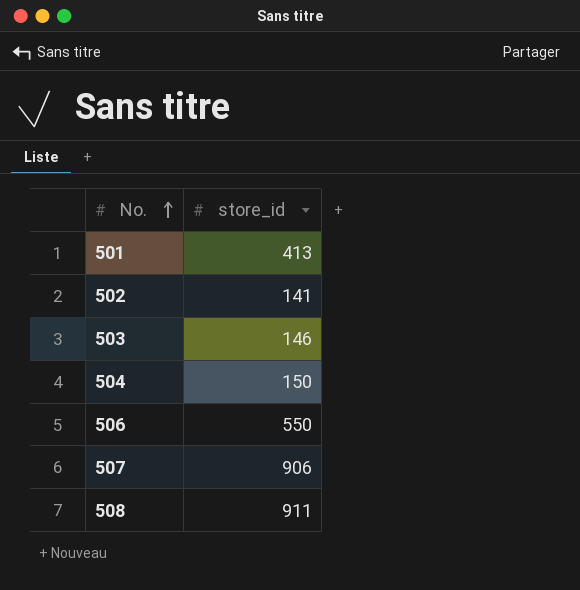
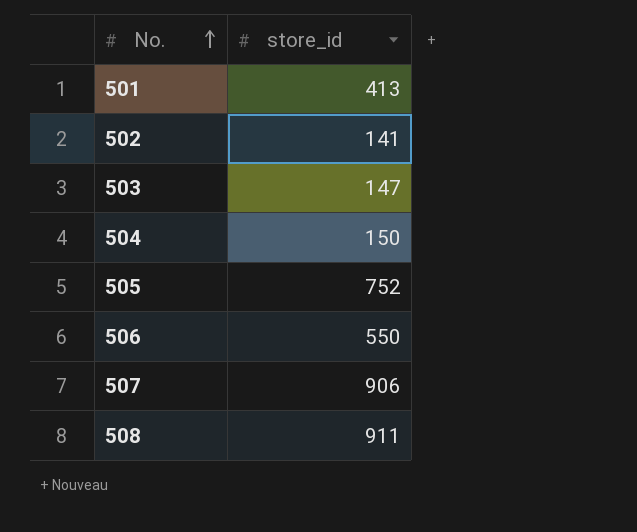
503 | store_id: 146 -> 147
row 505: none -> 752

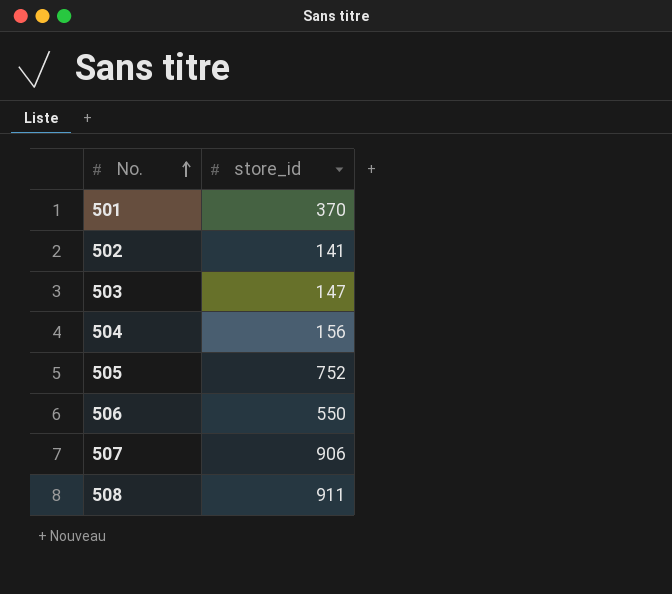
501 | store_id: 413 -> 370
504 | store_id: 150 -> 156

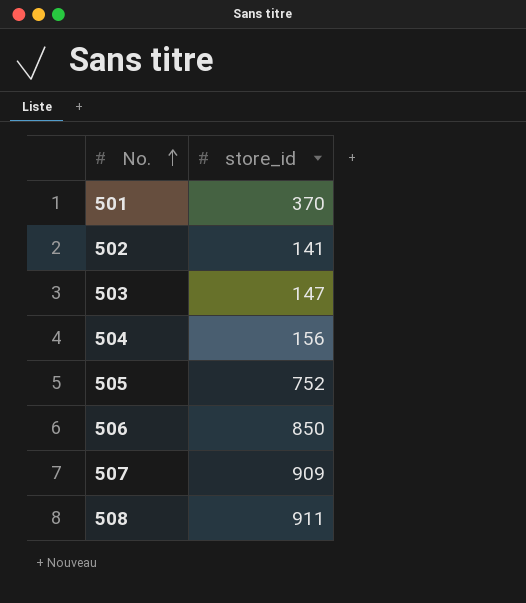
506 | store_id: 550 -> 850
507 | store_id: 906 -> 909

